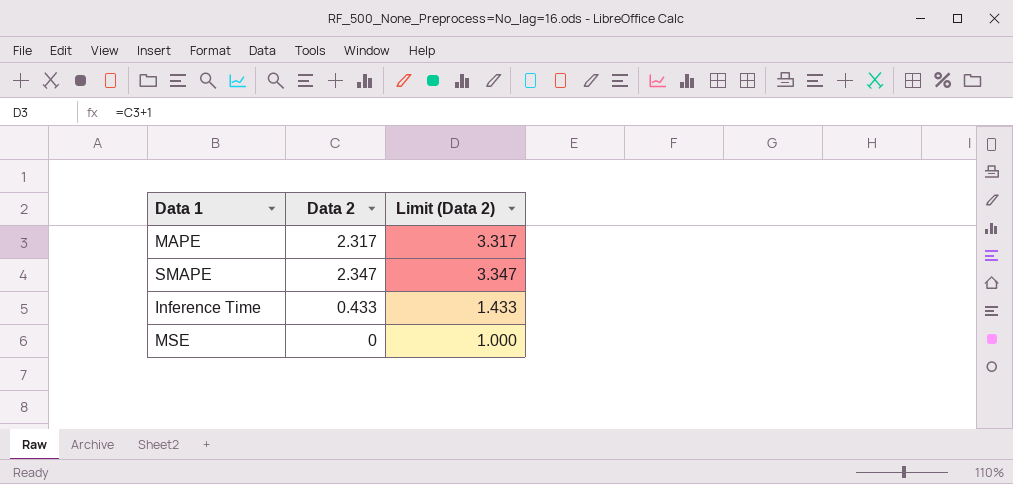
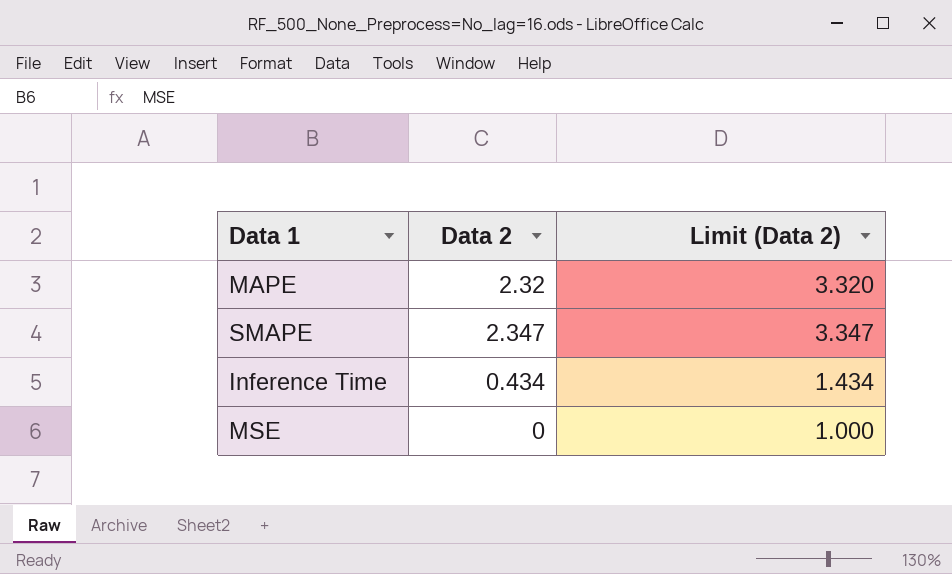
MAPE | Data 2: 2.317 -> 2.32
MAPE | Limit (Data 2): 3.317 -> 3.320
Inference Time | Data 2: 0.433 -> 0.434
Inference Time | Limit (Data 2): 1.433 -> 1.434

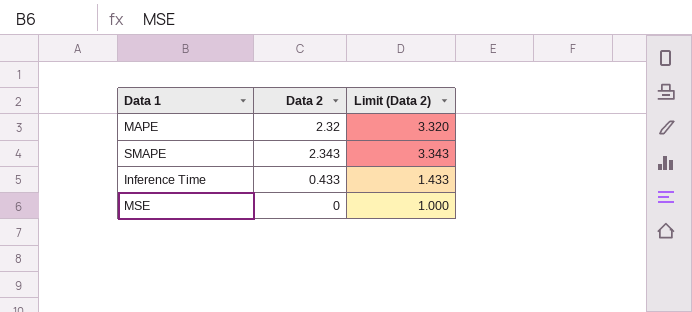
SMAPE | Data 2: 2.347 -> 2.343
SMAPE | Limit (Data 2): 3.347 -> 3.343
Inference Time | Data 2: 0.434 -> 0.433
Inference Time | Limit (Data 2): 1.434 -> 1.433

